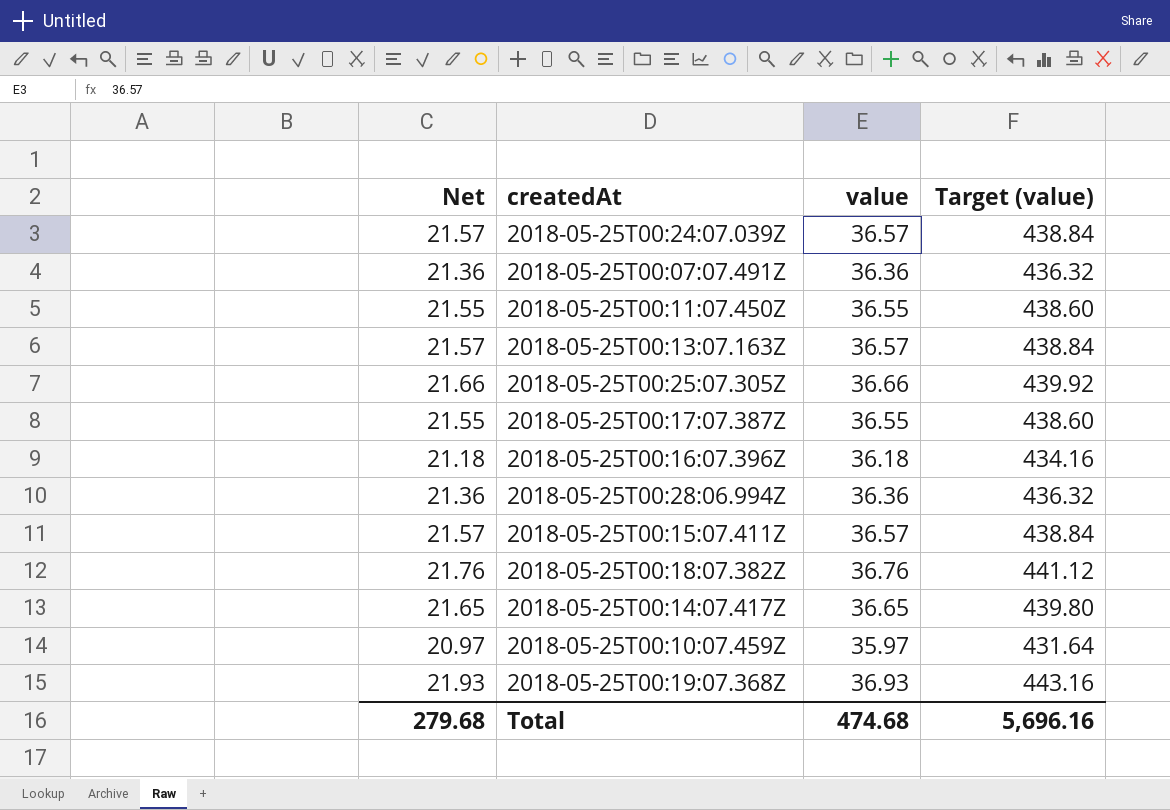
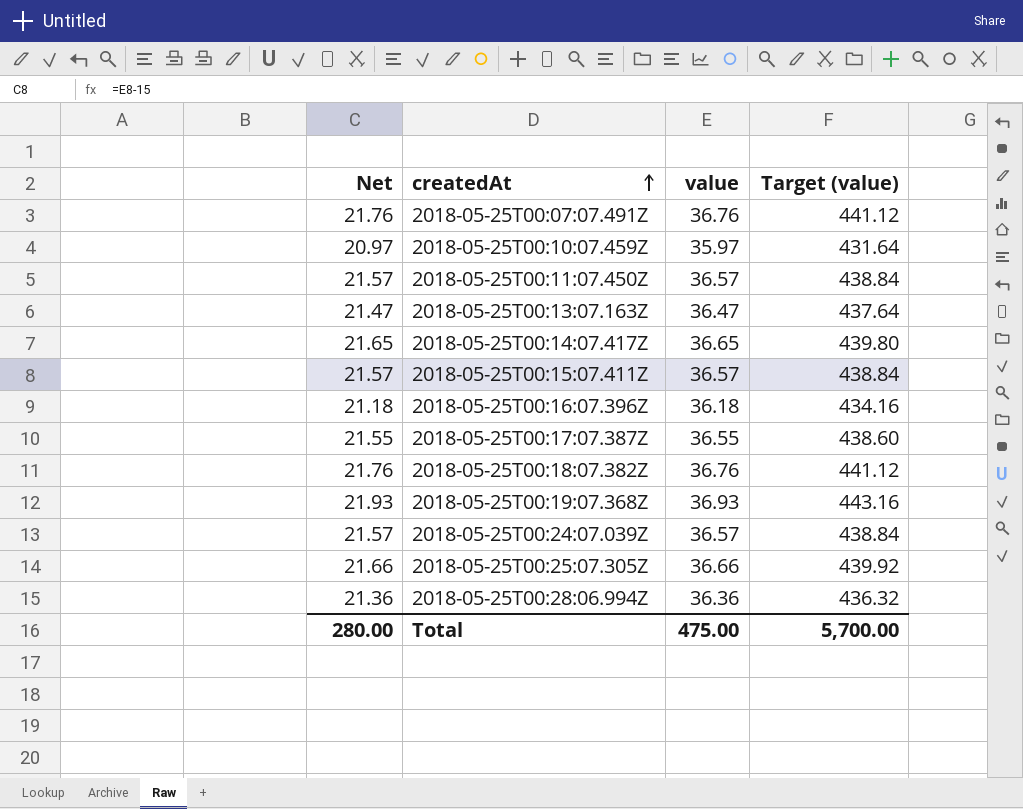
row order: none -> createdAt ascending
2018-05-25T00:07:07.491Z | Net: 21.36 -> 21.76
2018-05-25T00:07:07.491Z | value: 36.36 -> 36.76
2018-05-25T00:07:07.491Z | Target (value): 436.32 -> 441.12
2018-05-25T00:11:07.450Z | Net: 21.55 -> 21.57
2018-05-25T00:11:07.450Z | value: 36.55 -> 36.57
2018-05-25T00:11:07.450Z | Target (value): 438.60 -> 438.84
2018-05-25T00:13:07.163Z | Net: 21.57 -> 21.47
2018-05-25T00:13:07.163Z | value: 36.57 -> 36.47
2018-05-25T00:13:07.163Z | Target (value): 438.84 -> 437.64
Total | Net: 279.68 -> 280.00
Total | value: 474.68 -> 475.00
Total | Target (value): 5,696.16 -> 5,700.00

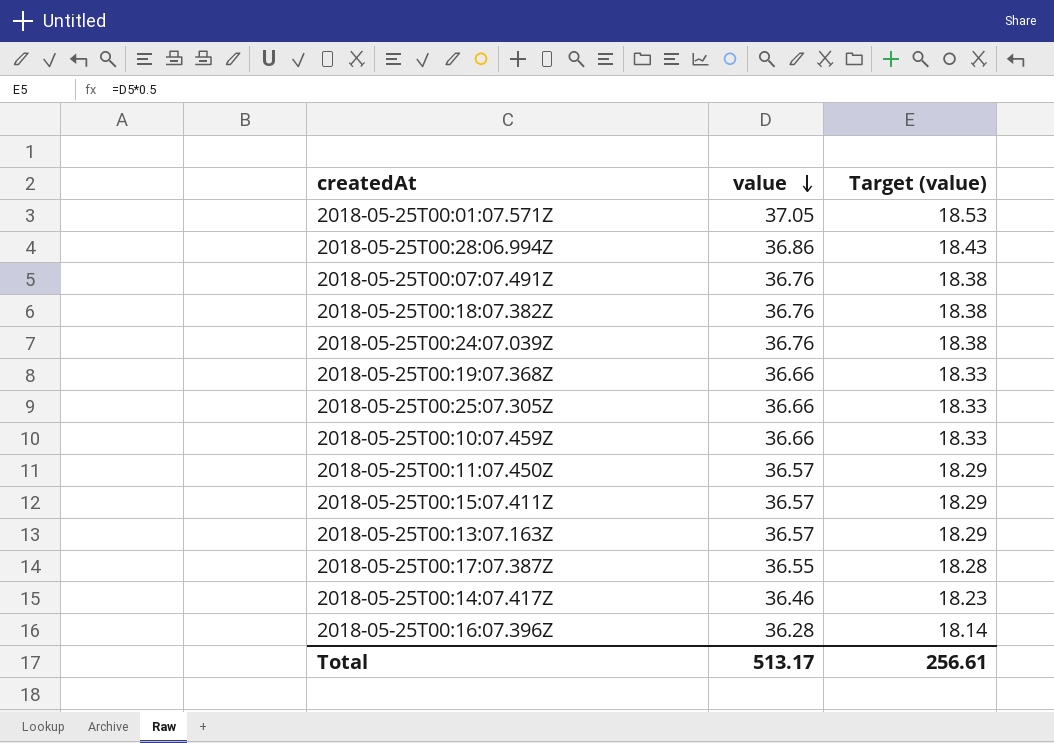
row order: createdAt ascending -> value descending
column Net | formula: [value] - 15 -> none
column Target (value) | formula: [value] * 12 -> [value] * 0.5
row 2018-05-25T00:01:07.571Z: none -> 37.05 | 18.53
2018-05-25T00:28:06.994Z | value: 36.36 -> 36.86
2018-05-25T00:24:07.039Z | value: 36.57 -> 36.76
2018-05-25T00:19:07.368Z | value: 36.93 -> 36.66
2018-05-25T00:10:07.459Z | value: 35.97 -> 36.66
2018-05-25T00:13:07.163Z | value: 36.47 -> 36.57
2018-05-25T00:14:07.417Z | value: 36.65 -> 36.46
2018-05-25T00:16:07.396Z | value: 36.18 -> 36.28
Total | value: 475.00 -> 513.17
Total | Target (value): 5,700.00 -> 256.61

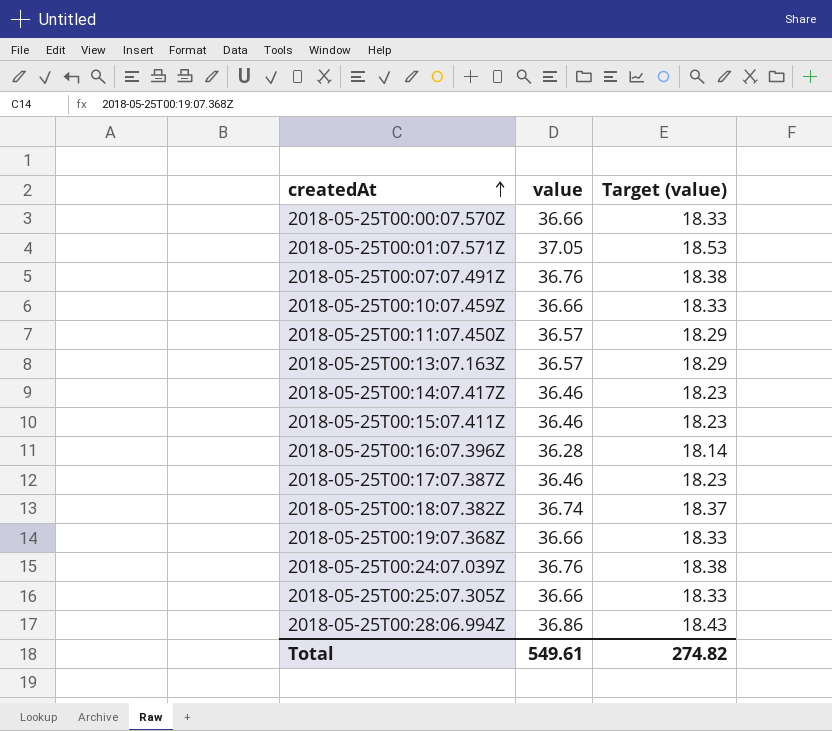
row order: value descending -> createdAt ascending
row 2018-05-25T00:00:07.570Z: none -> 36.66 | 18.33
2018-05-25T00:15:07.411Z | value: 36.57 -> 36.46
2018-05-25T00:15:07.411Z | Target (value): 18.29 -> 18.23
2018-05-25T00:17:07.387Z | value: 36.55 -> 36.46
2018-05-25T00:17:07.387Z | Target (value): 18.28 -> 18.23
2018-05-25T00:18:07.382Z | value: 36.76 -> 36.74
2018-05-25T00:18:07.382Z | Target (value): 18.38 -> 18.37
Total | value: 513.17 -> 549.61
Total | Target (value): 256.61 -> 274.82

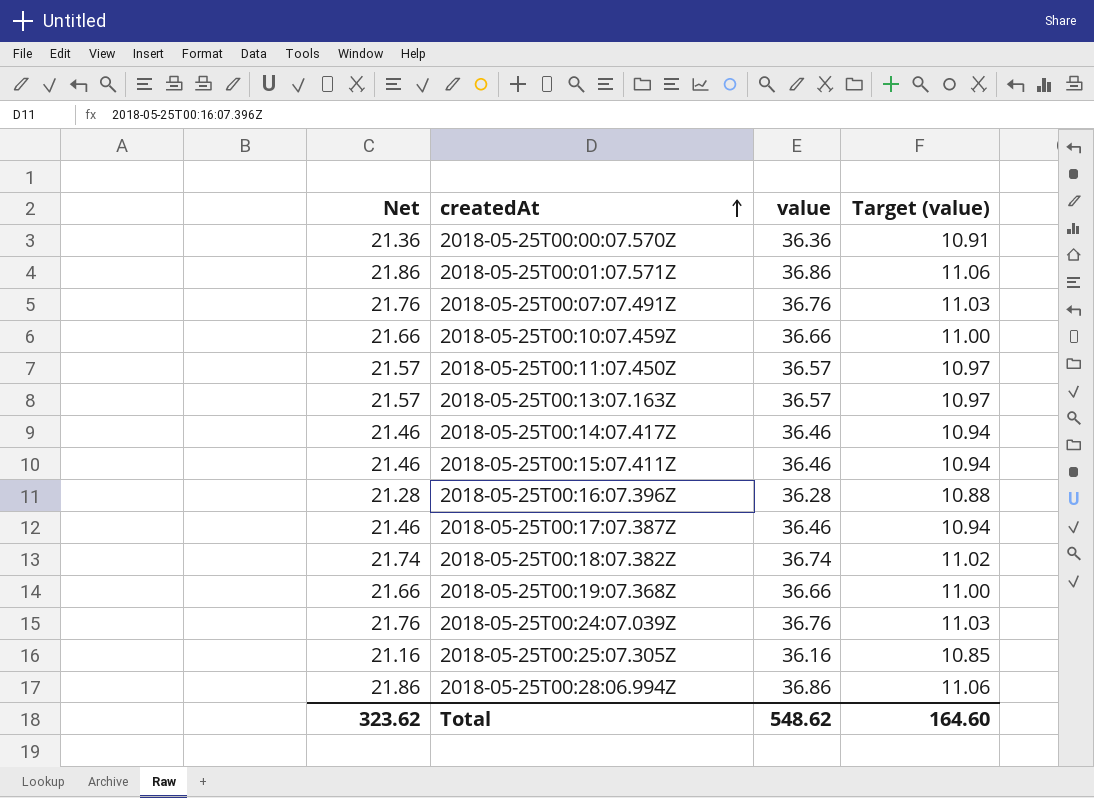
column Net | formula: none -> [value] - 15
column Target (value) | formula: [value] * 0.5 -> [value] * 0.3
2018-05-25T00:00:07.570Z | value: 36.66 -> 36.36
2018-05-25T00:01:07.571Z | value: 37.05 -> 36.86
2018-05-25T00:25:07.305Z | value: 36.66 -> 36.16
Total | value: 549.61 -> 548.62
Total | Target (value): 274.82 -> 164.60

